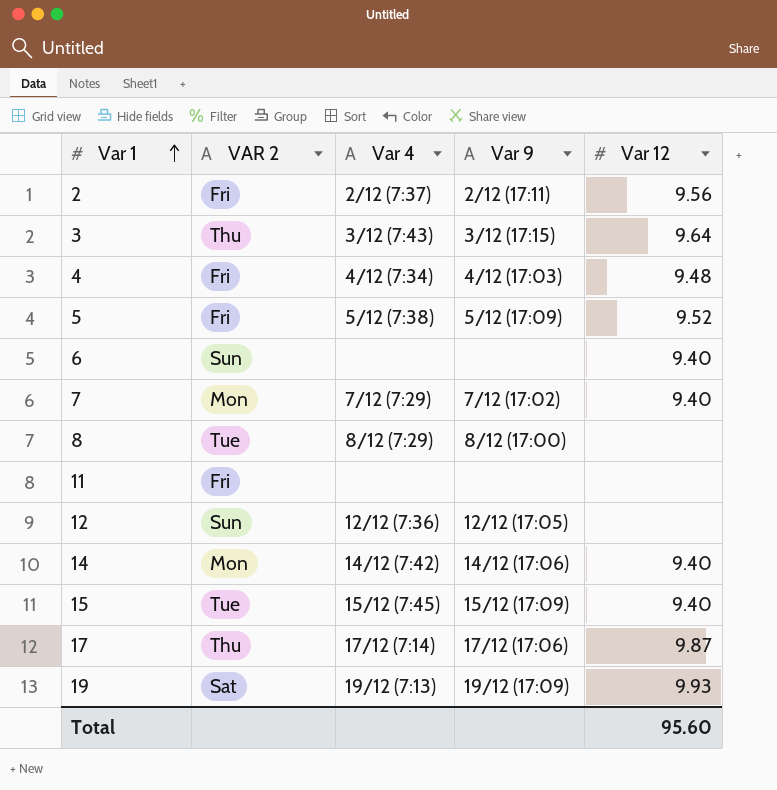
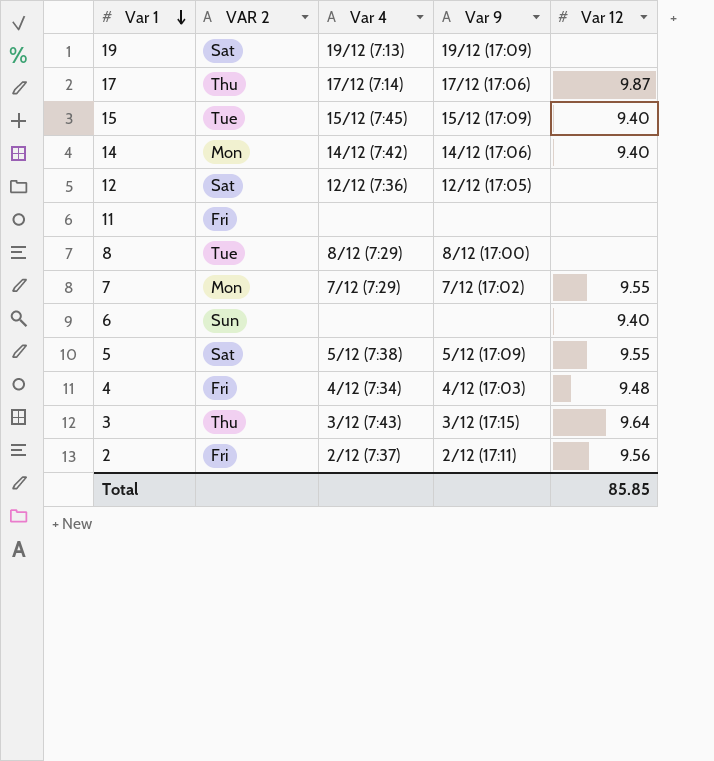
row order: Var 1 ascending -> Var 1 descending
19 | Var 12: 9.93 -> none
12 | VAR 2: Sun -> Sat
7 | Var 12: 9.40 -> 9.55
5 | VAR 2: Fri -> Sat
5 | Var 12: 9.52 -> 9.55
Total | Var 12: 95.60 -> 85.85

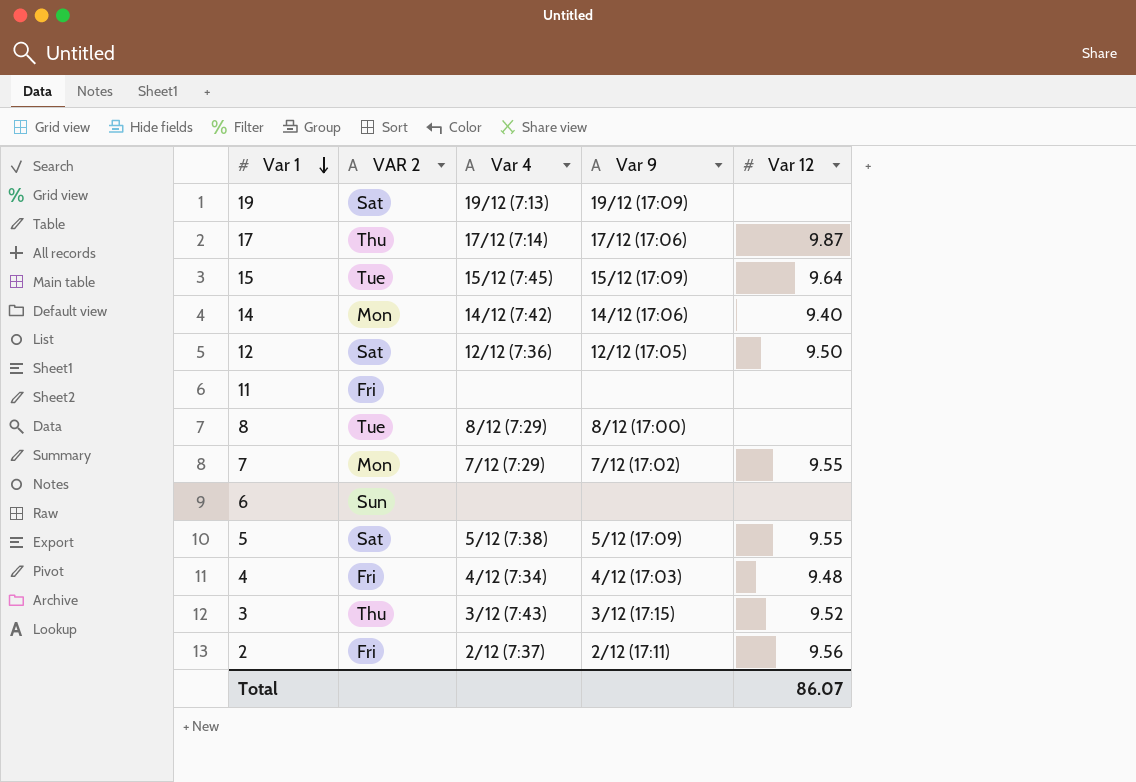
15 | Var 12: 9.40 -> 9.64
12 | Var 12: none -> 9.50
6 | Var 12: 9.40 -> none
3 | Var 12: 9.64 -> 9.52
Total | Var 12: 85.85 -> 86.07

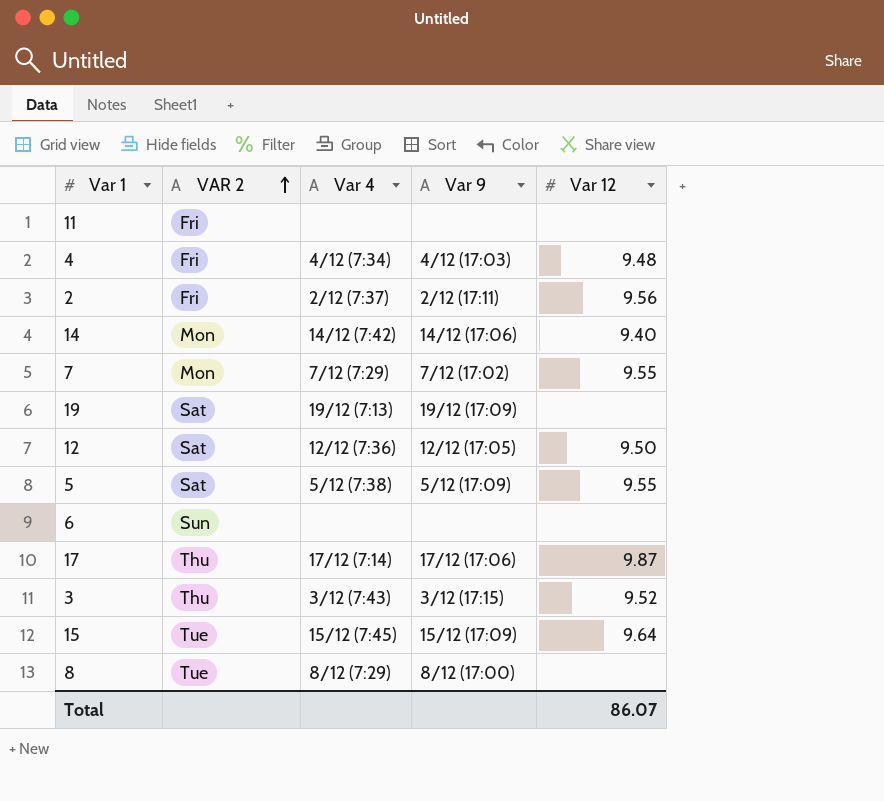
row order: Var 1 descending -> VAR 2 ascending

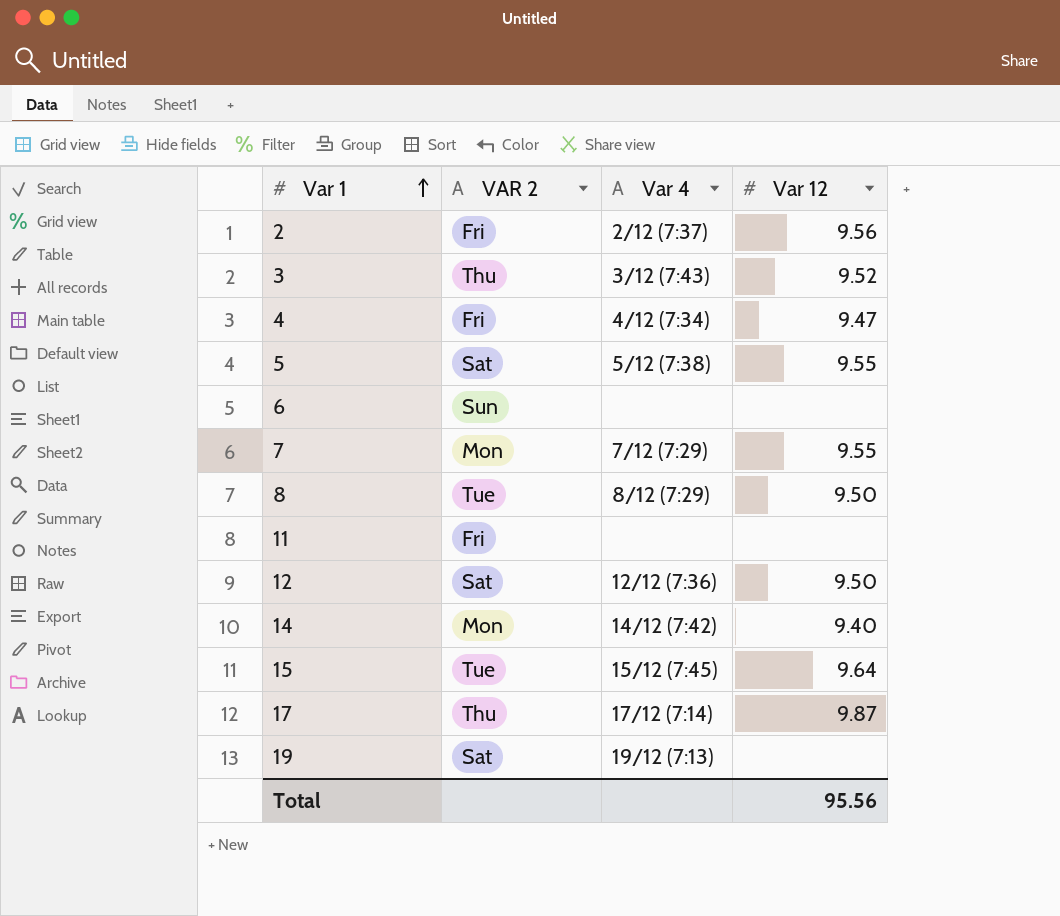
row order: VAR 2 ascending -> Var 1 ascending
column Var 9 | position: 4 -> none
4 | Var 12: 9.48 -> 9.47
8 | Var 12: none -> 9.50
Total | Var 12: 86.07 -> 95.56

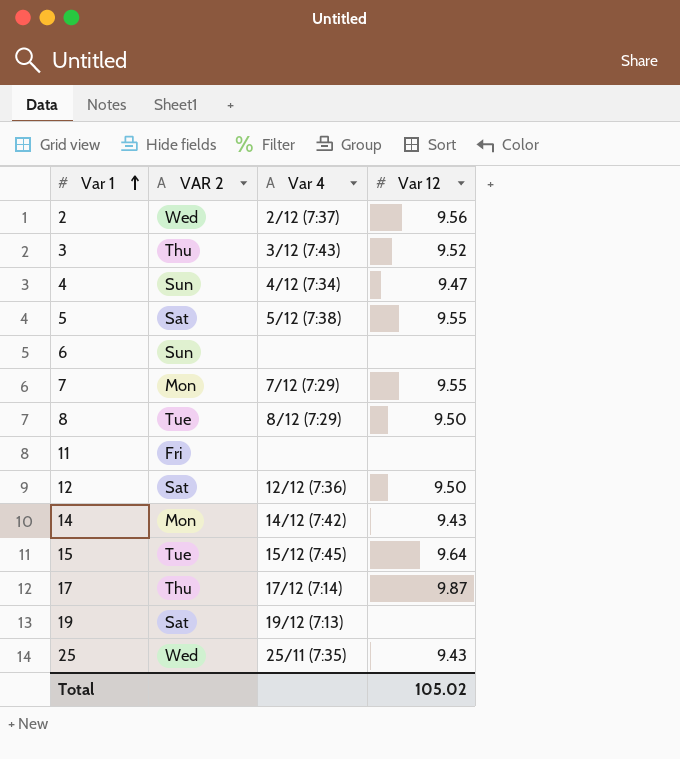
2 | VAR 2: Fri -> Wed
4 | VAR 2: Fri -> Sun
14 | Var 12: 9.40 -> 9.43
row 25: none -> Wed | 25/11 (7:35) | 9.43
Total | Var 12: 95.56 -> 105.02

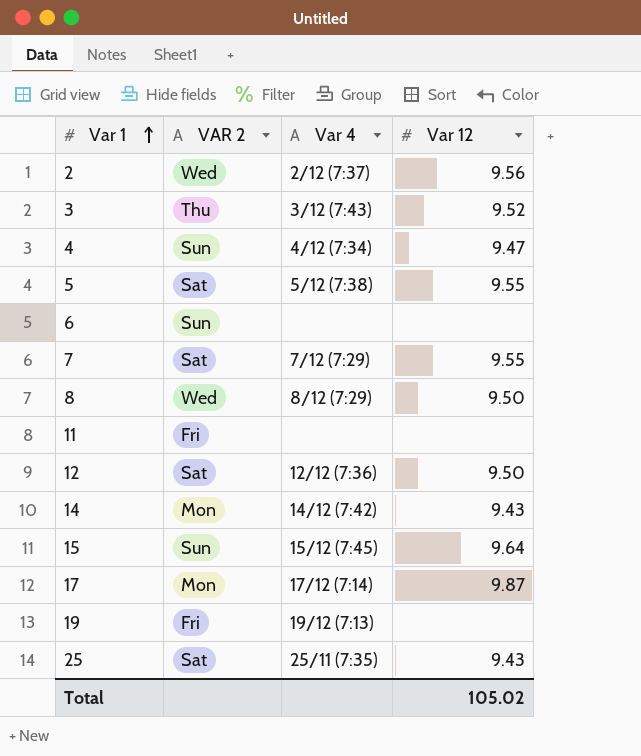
7 | VAR 2: Mon -> Sat
8 | VAR 2: Tue -> Wed
15 | VAR 2: Tue -> Sun
17 | VAR 2: Thu -> Mon
19 | VAR 2: Sat -> Fri
25 | VAR 2: Wed -> Sat

